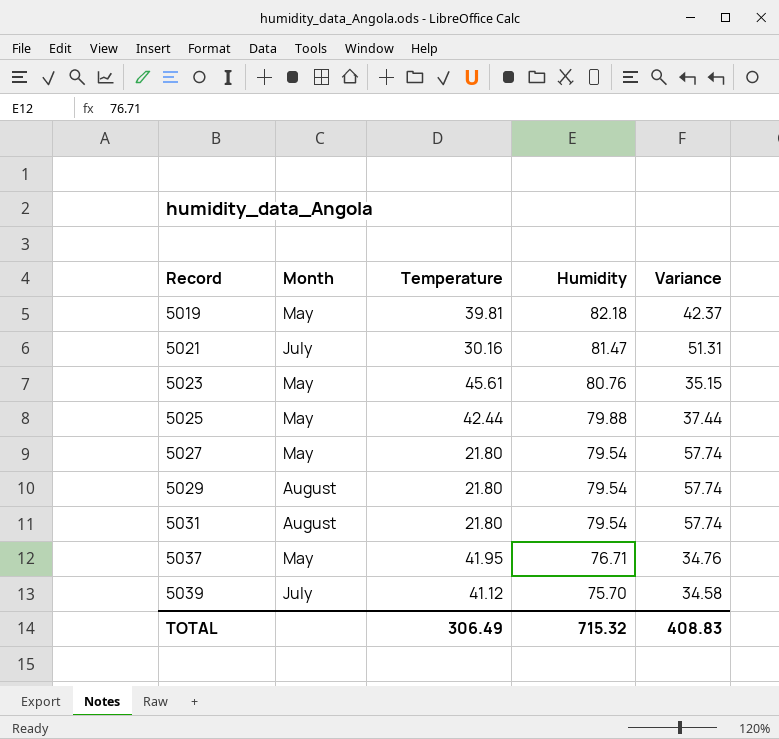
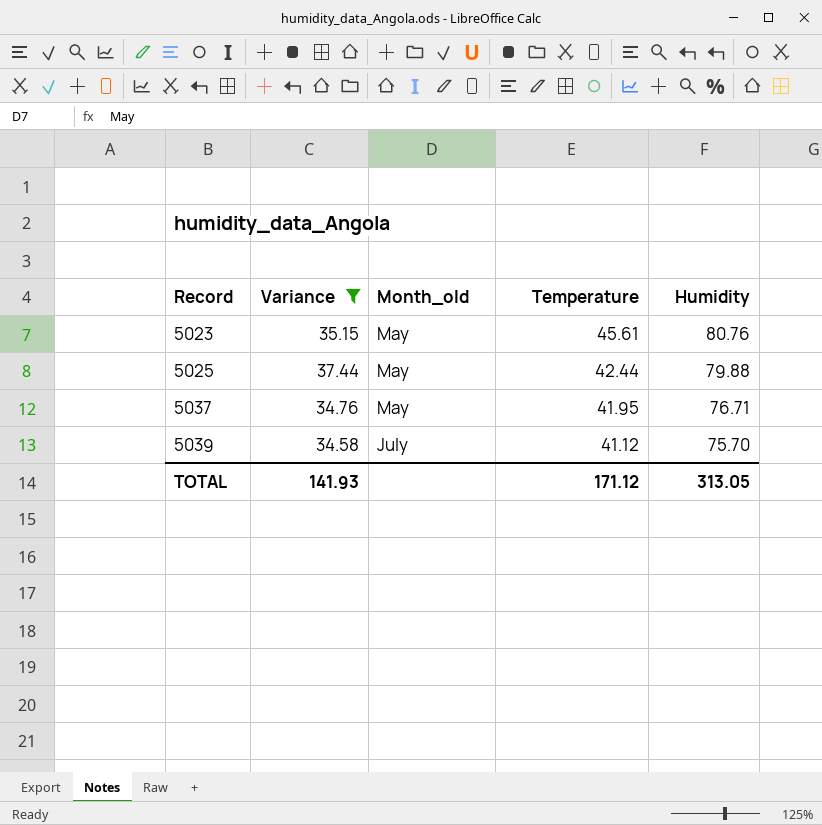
filter: none -> Variance <= 37.44
column Variance | position: 5 -> 2
column name: Month -> Month_old
TOTAL | Variance: 408.83 -> 141.93
TOTAL | Temperature: 306.49 -> 171.12
TOTAL | Humidity: 715.32 -> 313.05

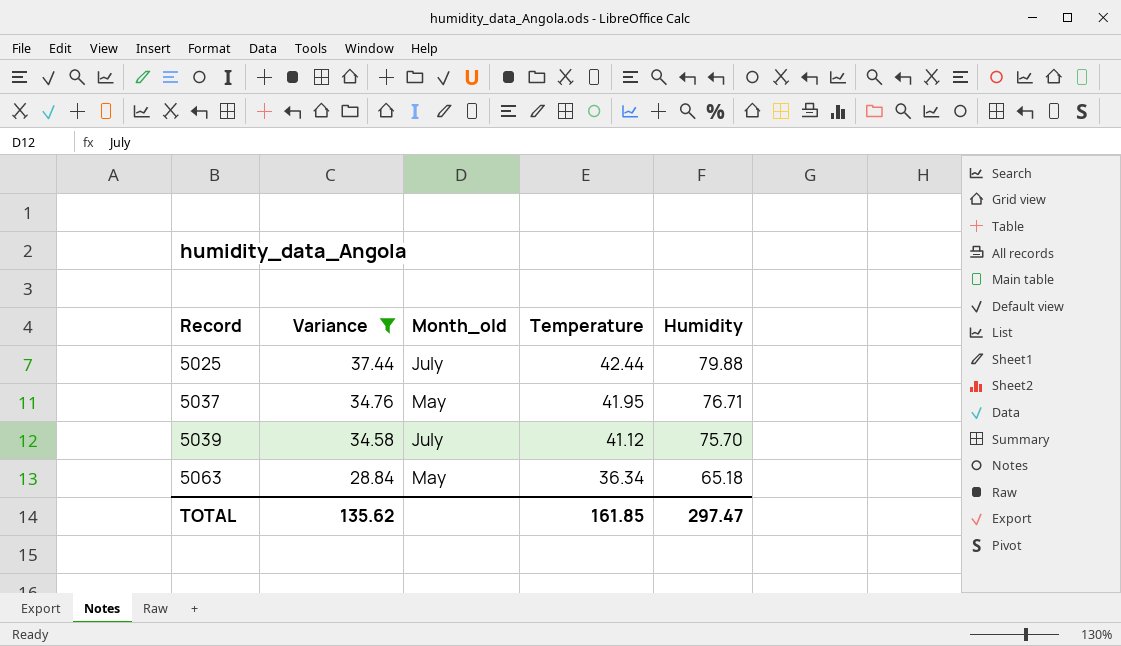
row 5023: 35.15 | May | 45.61 | 80.76 -> none
5025 | Month_old: May -> July
row 5063: none -> 28.84 | May | 36.34 | 65.18
TOTAL | Variance: 141.93 -> 135.62
TOTAL | Temperature: 171.12 -> 161.85
TOTAL | Humidity: 313.05 -> 297.47

